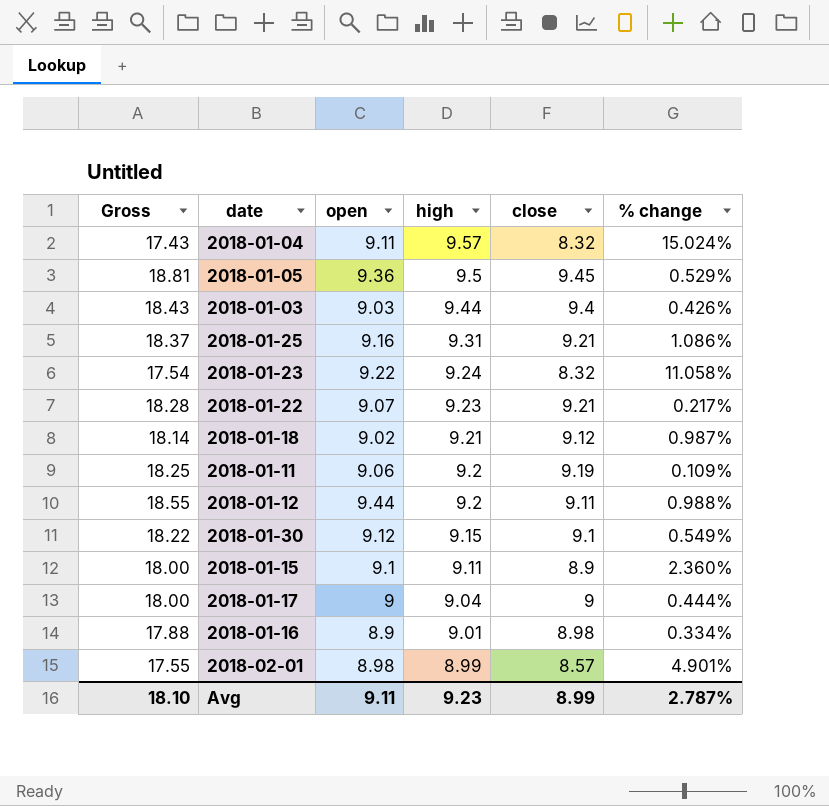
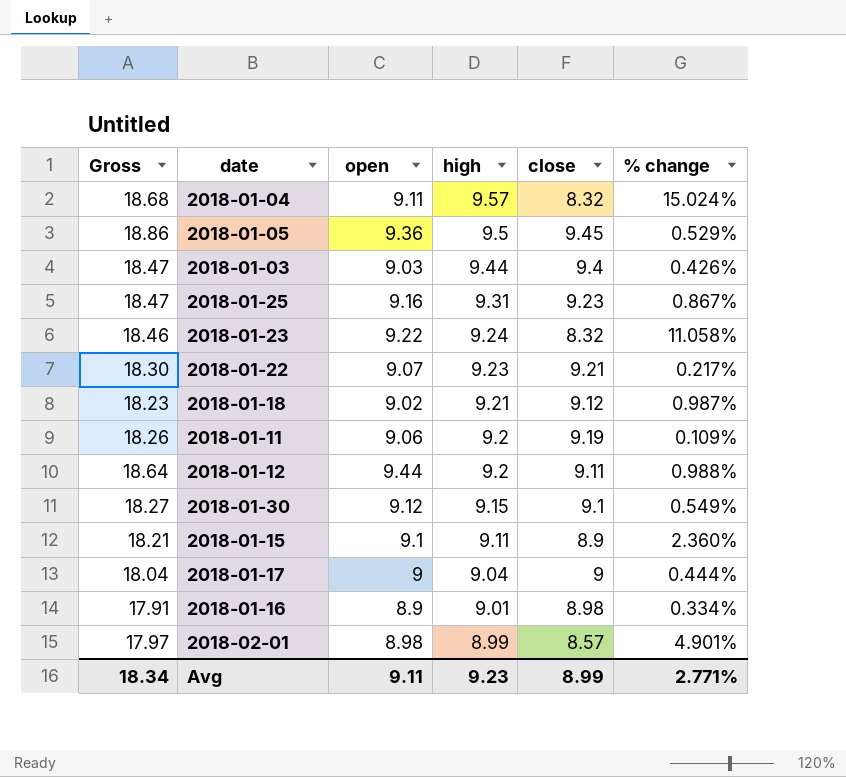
column Gross | formula: [open] + [close] -> [open] + [high]
2018-01-25 | close: 9.21 -> 9.23
2018-01-25 | % change: 1.086% -> 0.867%
Avg | Gross: 18.10 -> 18.34
Avg | % change: 2.787% -> 2.771%

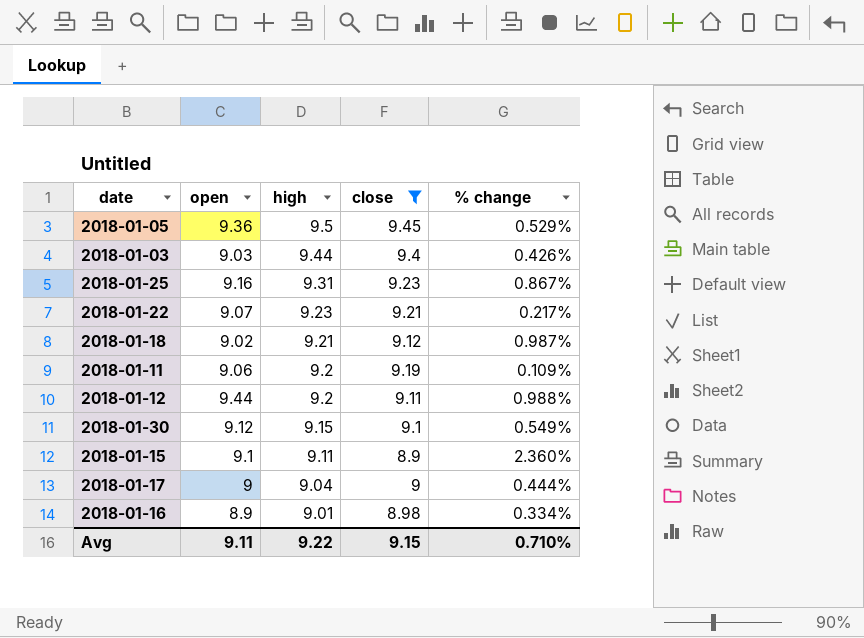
filter: none -> close >= 8.9
column Gross | formula: [open] + [high] -> none
Avg | high: 9.23 -> 9.22
Avg | close: 8.99 -> 9.15
Avg | % change: 2.771% -> 0.710%

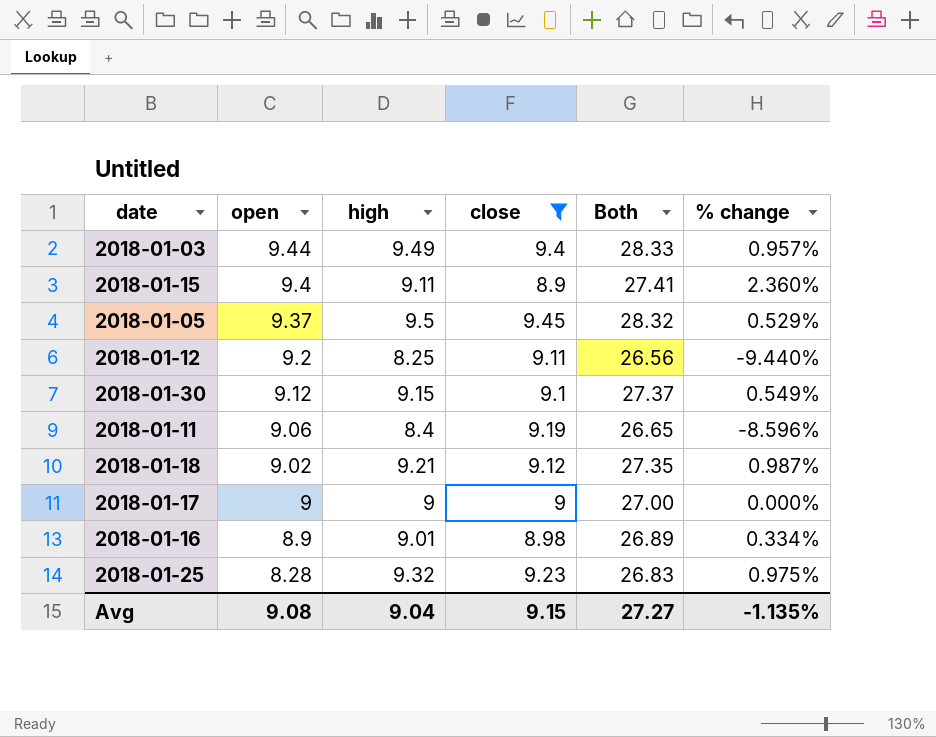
row order: high descending -> open descending
column Both | formula: none -> [open] + [high] + [close]
row 2018-01-22: 9.07 | 9.23 | 9.21 | 0.217% -> none
2018-01-03 | open: 9.03 -> 9.44
2018-01-03 | high: 9.44 -> 9.49
2018-01-03 | % change: 0.426% -> 0.957%
2018-01-15 | open: 9.1 -> 9.4
2018-01-05 | open: 9.36 -> 9.37
2018-01-12 | open: 9.44 -> 9.2
2018-01-12 | high: 9.2 -> 8.25
2018-01-12 | % change: 0.988% -> -9.440%
2018-01-11 | high: 9.2 -> 8.4
2018-01-11 | % change: 0.109% -> -8.596%
2018-01-17 | high: 9.04 -> 9
2018-01-17 | % change: 0.444% -> 0.000%
2018-01-25 | open: 9.16 -> 8.28
2018-01-25 | high: 9.31 -> 9.32
2018-01-25 | % change: 0.867% -> 0.975%
Avg | open: 9.11 -> 9.08
Avg | high: 9.22 -> 9.04
Avg | % change: 0.710% -> -1.135%

